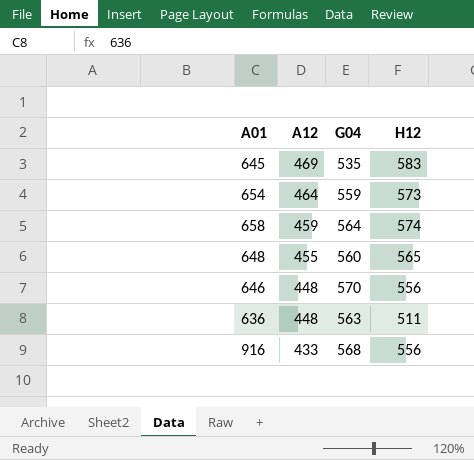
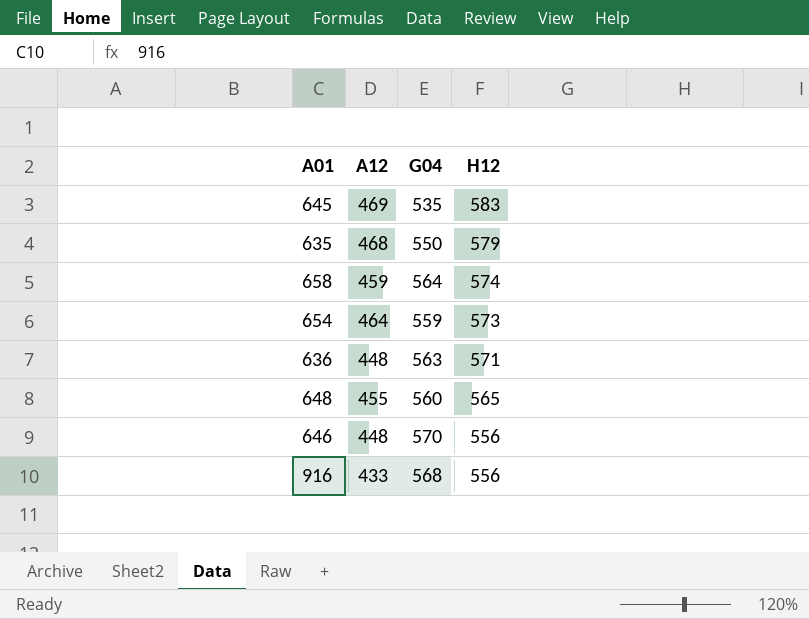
row order: A12 descending -> H12 descending
row 635: none -> 468 | 550 | 579
636 | H12: 511 -> 571

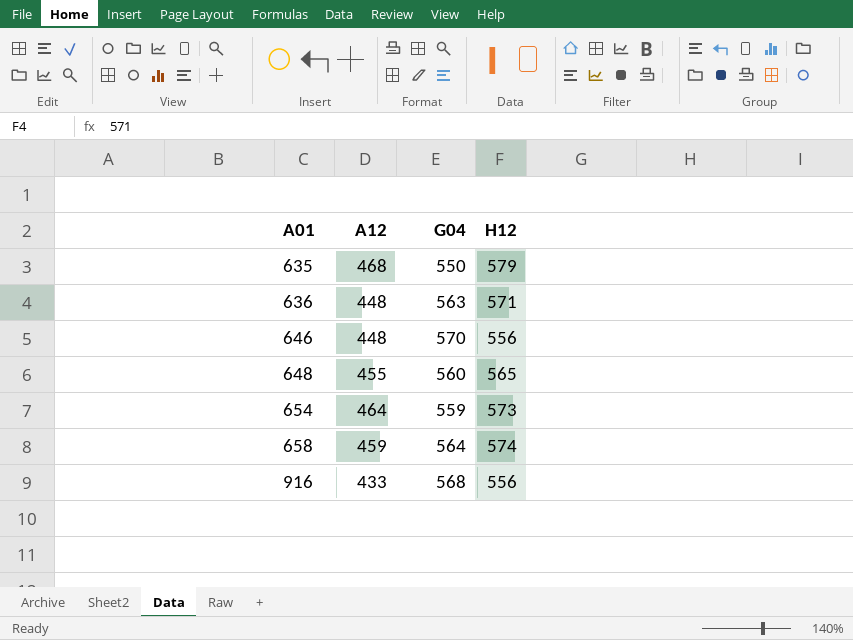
row order: H12 descending -> A01 ascending
row 645: 469 | 535 | 583 -> none

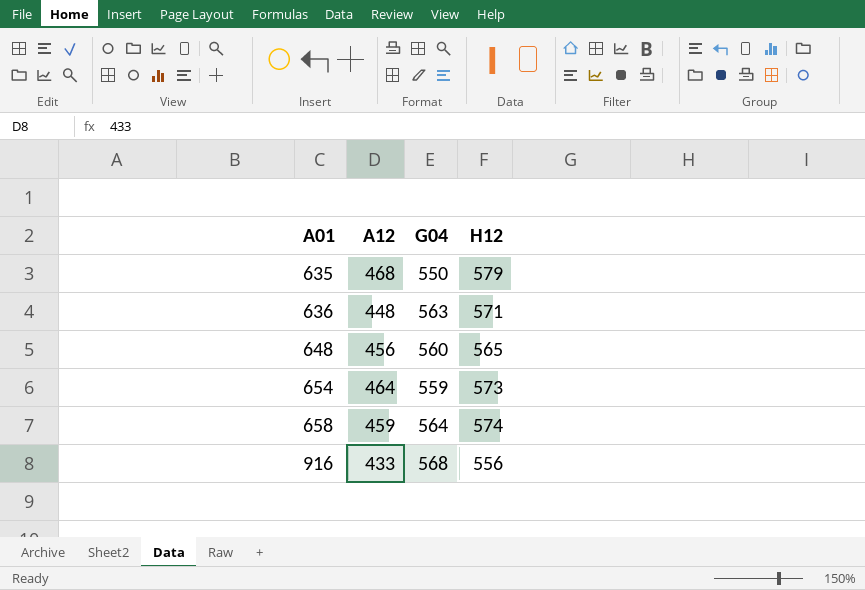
row 646: 448 | 570 | 556 -> none
648 | A12: 455 -> 456

